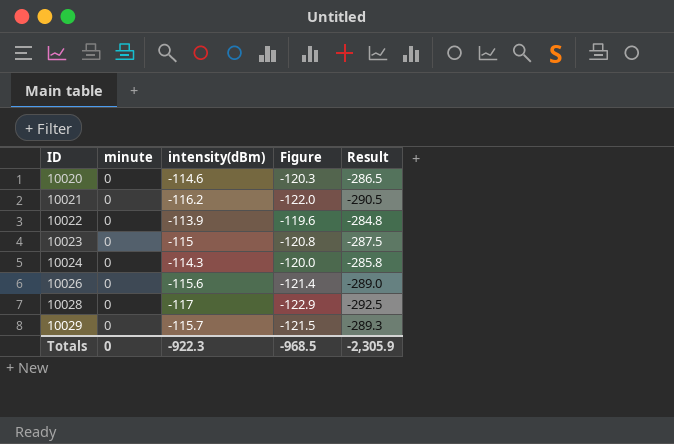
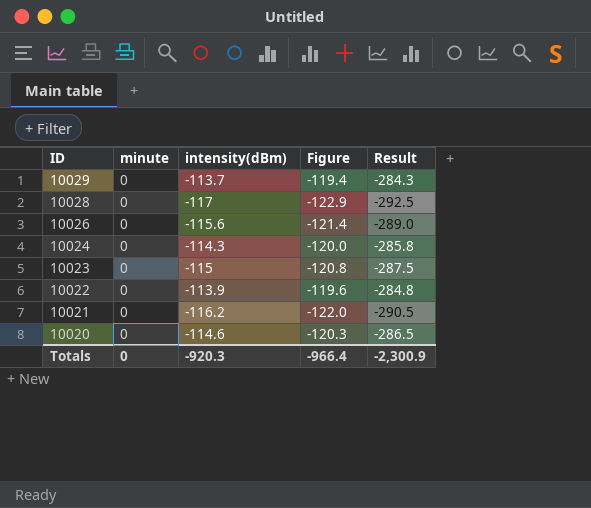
row order: ID ascending -> ID descending
10029 | intensity(dBm): -115.7 -> -113.7
10029 | Figure: -121.5 -> -119.4
10029 | Result: -289.3 -> -284.3
Totals | intensity(dBm): -922.3 -> -920.3
Totals | Figure: -968.5 -> -966.4
Totals | Result: -2,305.9 -> -2,300.9

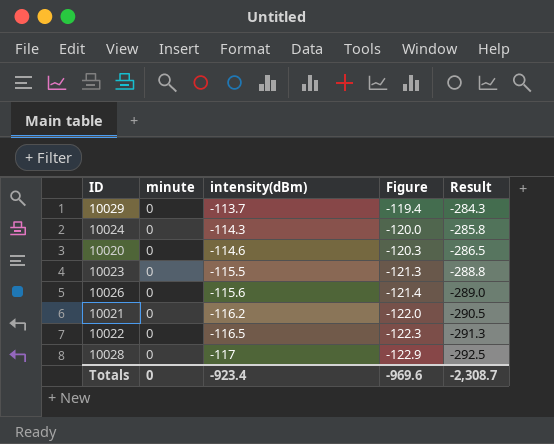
row order: ID descending -> intensity(dBm) descending
10023 | intensity(dBm): -115 -> -115.5
10023 | Figure: -120.8 -> -121.3
10023 | Result: -287.5 -> -288.8
10022 | intensity(dBm): -113.9 -> -116.5
10022 | Figure: -119.6 -> -122.3
10022 | Result: -284.8 -> -291.3
Totals | intensity(dBm): -920.3 -> -923.4
Totals | Figure: -966.4 -> -969.6
Totals | Result: -2,300.9 -> -2,308.7

